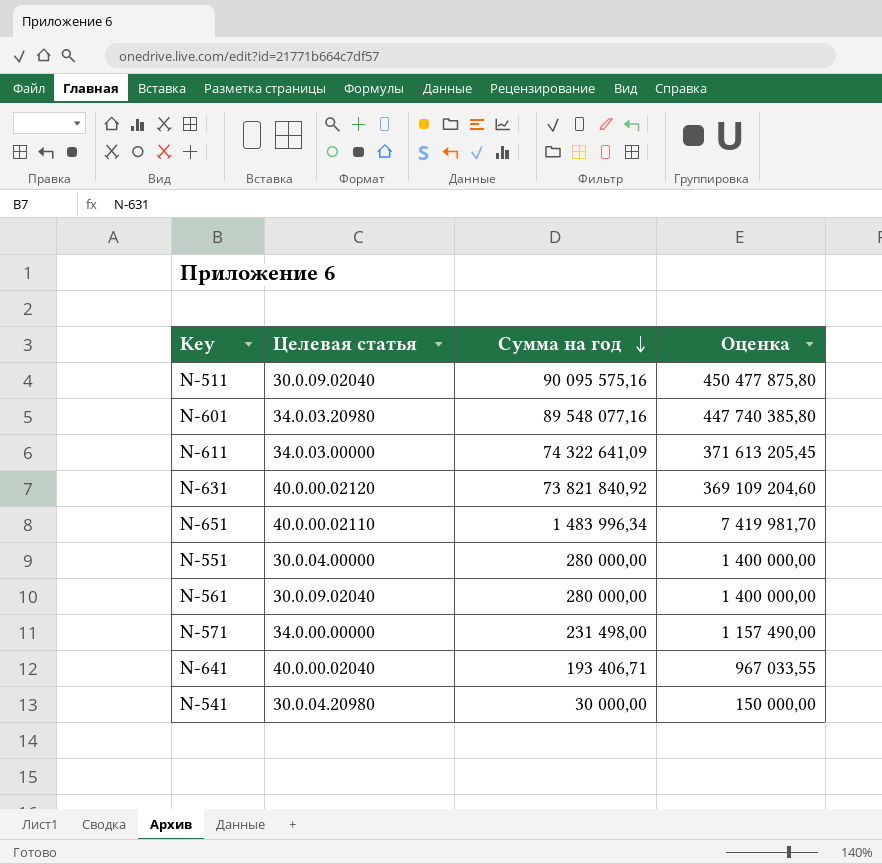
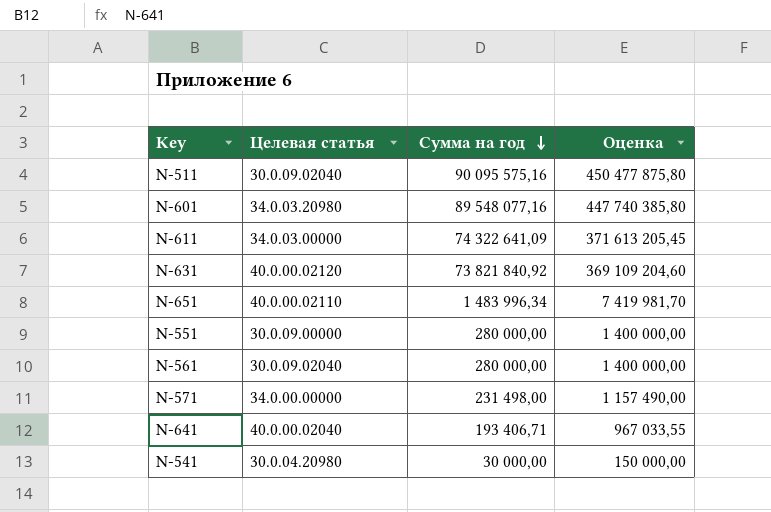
N-551 | Целевая статья: 30.0.04.00000 -> 30.0.09.00000

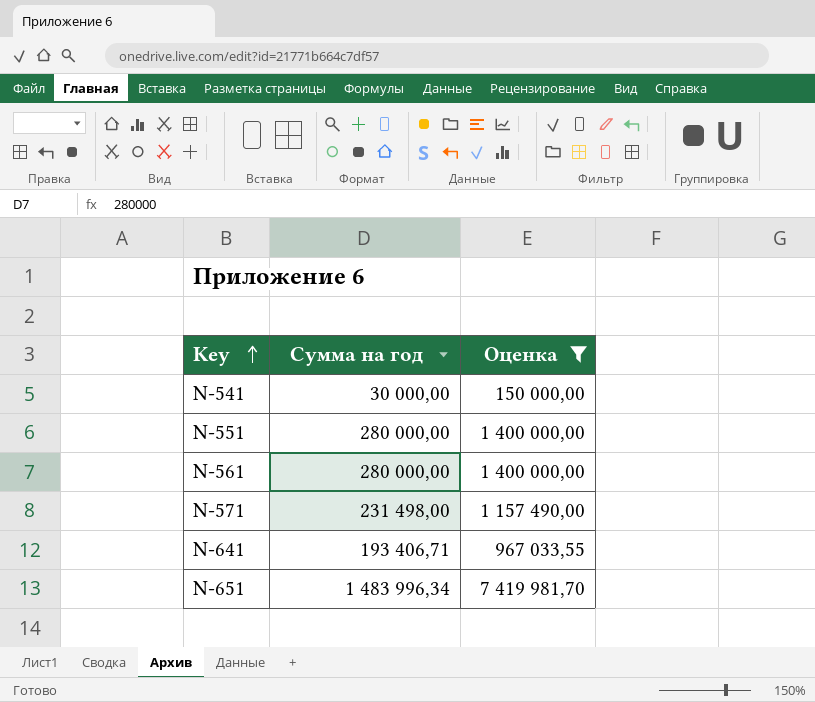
filter: none -> Оценка <= 7 419 981,70
row order: Сумма на год descending -> Key ascending
column Целевая статья | position: 2 -> none

